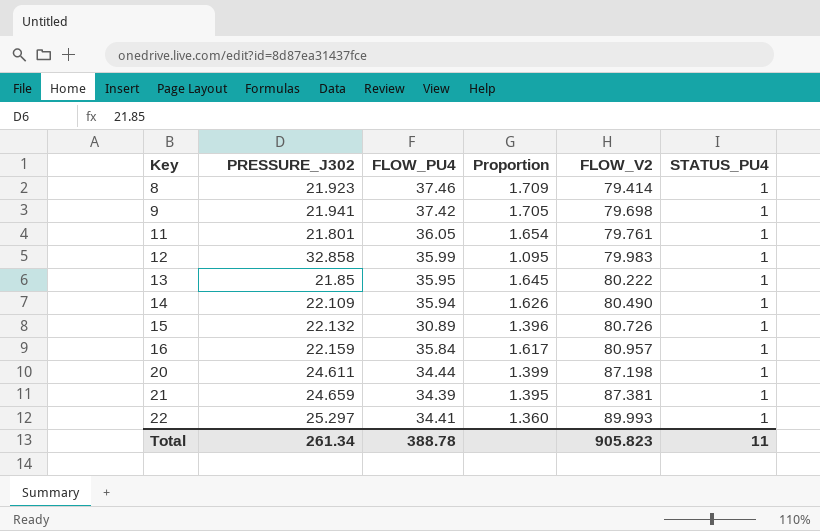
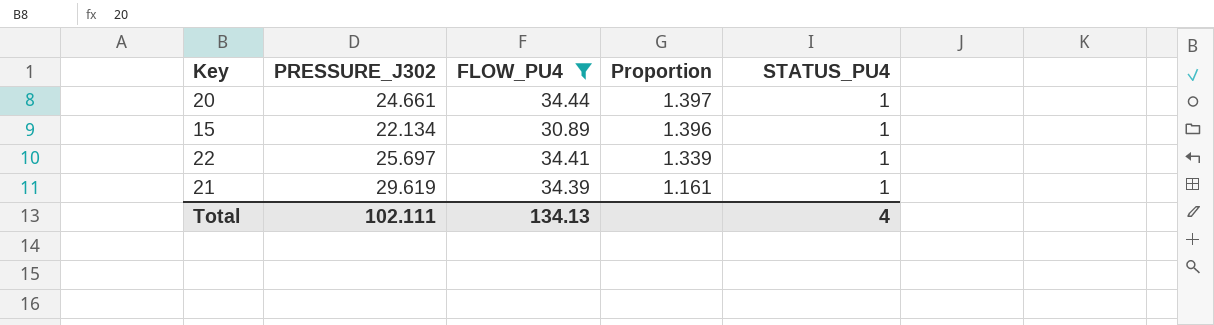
filter: none -> FLOW_PU4 <= 34.44
row order: Key ascending -> Proportion descending
column FLOW_V2 | position: 5 -> none
20 | PRESSURE_J302: 24.611 -> 24.661
20 | Proportion: 1.399 -> 1.397
15 | PRESSURE_J302: 22.132 -> 22.134
22 | PRESSURE_J302: 25.297 -> 25.697
22 | Proportion: 1.360 -> 1.339
21 | PRESSURE_J302: 24.659 -> 29.619
21 | Proportion: 1.395 -> 1.161
Total | PRESSURE_J302: 261.34 -> 102.111
Total | FLOW_PU4: 388.78 -> 134.13
Total | STATUS_PU4: 11 -> 4

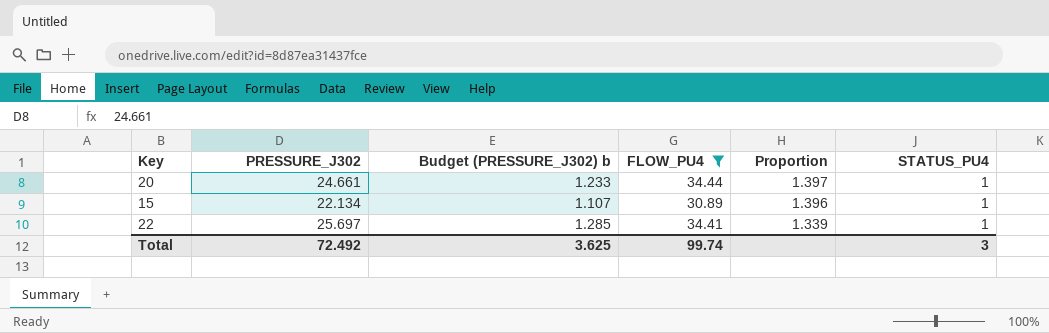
column Budget (PRESSURE_J302) b | formula: none -> [PRESSURE_J302] * 0.05
row 21: 29.619 | 34.39 | 1.161 | 1 -> none
Total | PRESSURE_J302: 102.111 -> 72.492
Total | FLOW_PU4: 134.13 -> 99.74
Total | STATUS_PU4: 4 -> 3

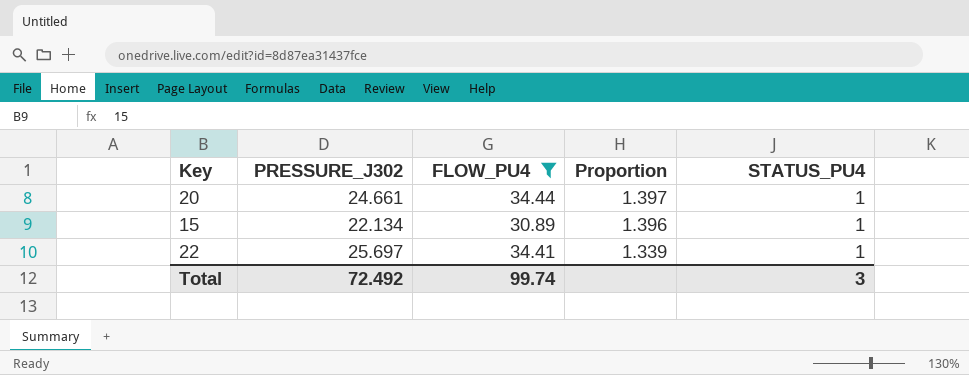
column Budget (PRESSURE_J302) b | formula: [PRESSURE_J302] * 0.05 -> none

